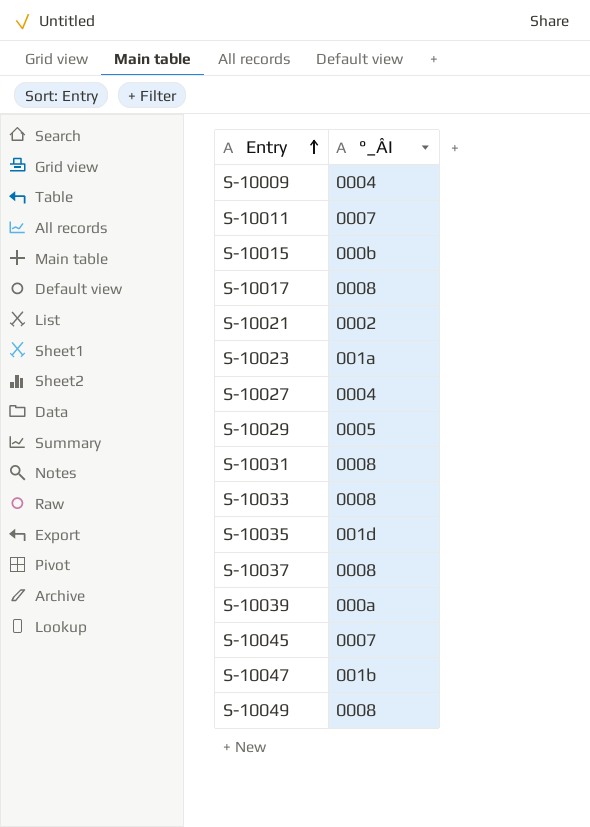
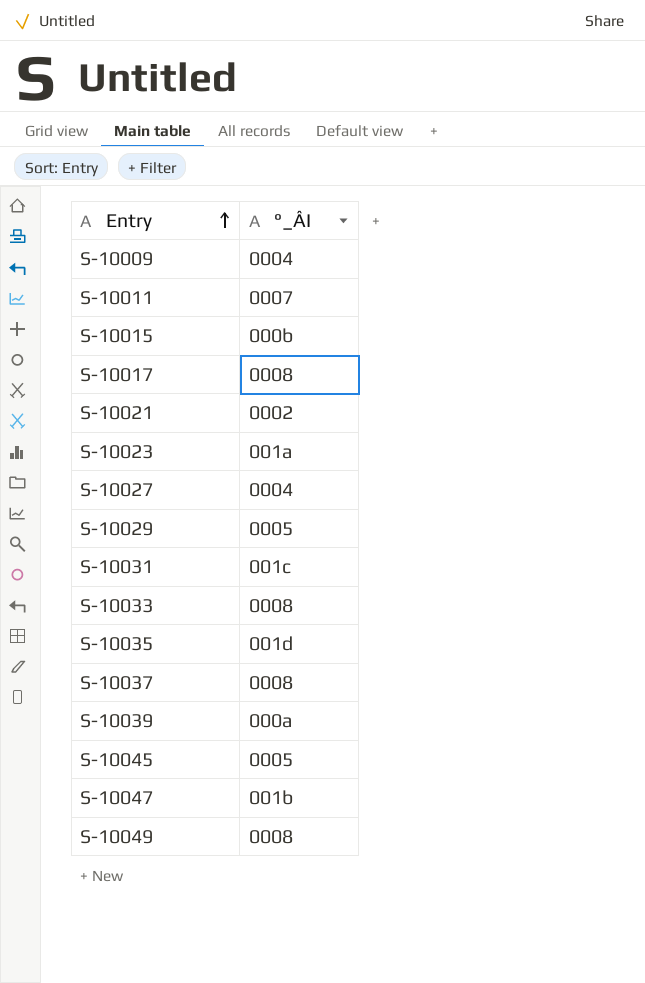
S-10031 | °_ÂI: 0008 -> 001c
S-10045 | °_ÂI: 0007 -> 0005

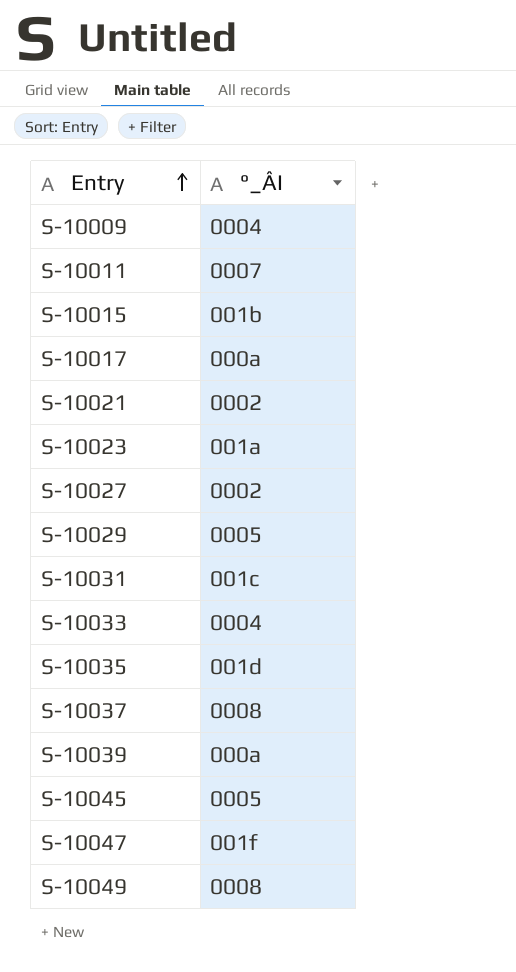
S-10015 | °_ÂI: 000b -> 001b
S-10017 | °_ÂI: 0008 -> 000a
S-10027 | °_ÂI: 0004 -> 0002
S-10033 | °_ÂI: 0008 -> 0004
S-10047 | °_ÂI: 001b -> 001f

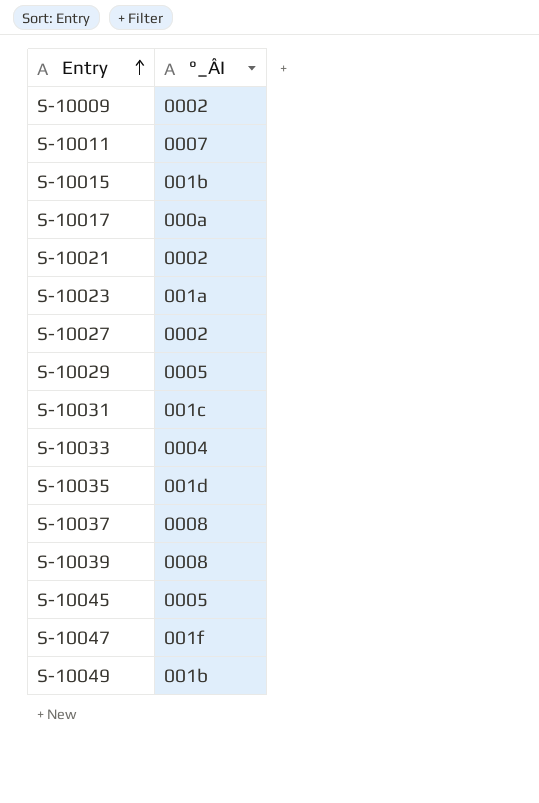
S-10009 | °_ÂI: 0004 -> 0002
S-10039 | °_ÂI: 000a -> 0008
S-10049 | °_ÂI: 0008 -> 001b

